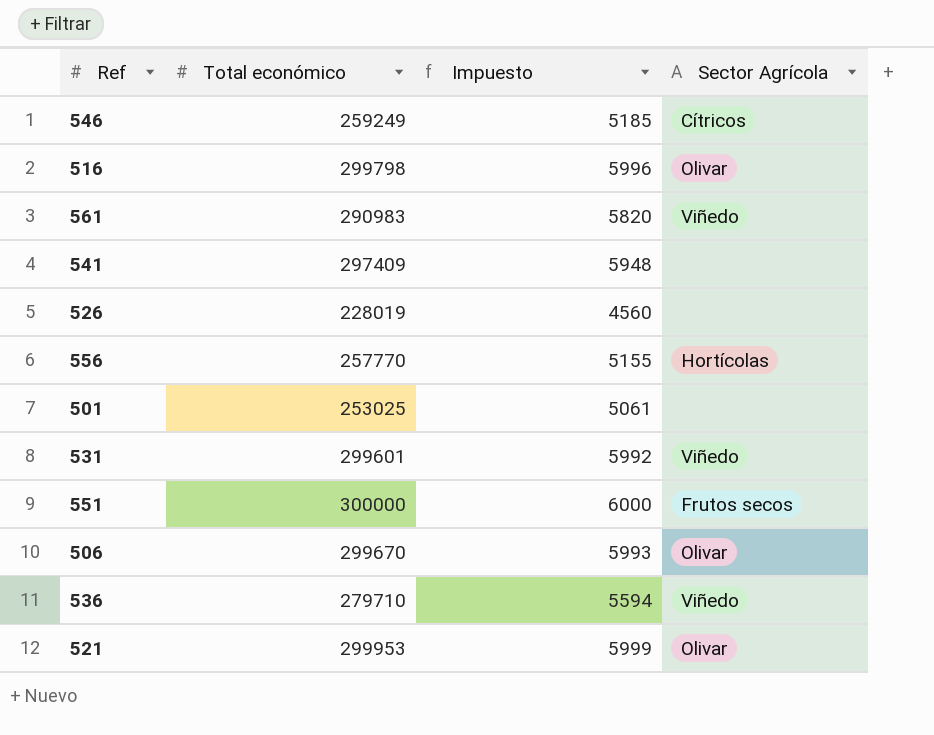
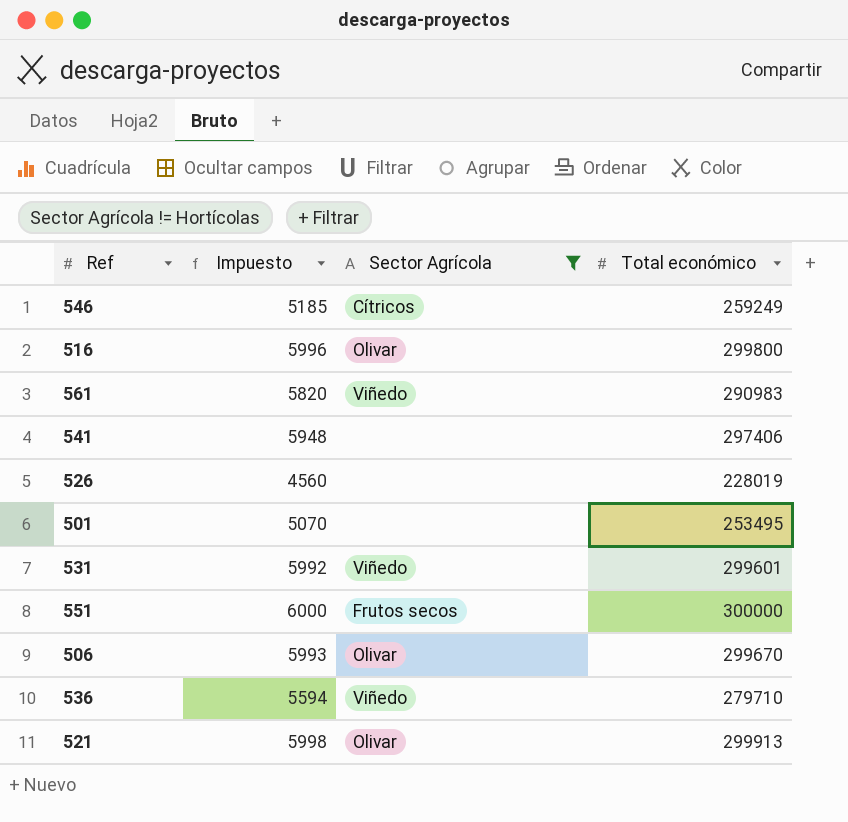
filter: none -> Sector Agrícola != Hortícolas
column Total económico | position: 2 -> 4
516 | Total económico: 299798 -> 299800
541 | Total económico: 297409 -> 297406
501 | Impuesto: 5061 -> 5070
501 | Total económico: 253025 -> 253495
521 | Impuesto: 5999 -> 5998
521 | Total económico: 299953 -> 299913

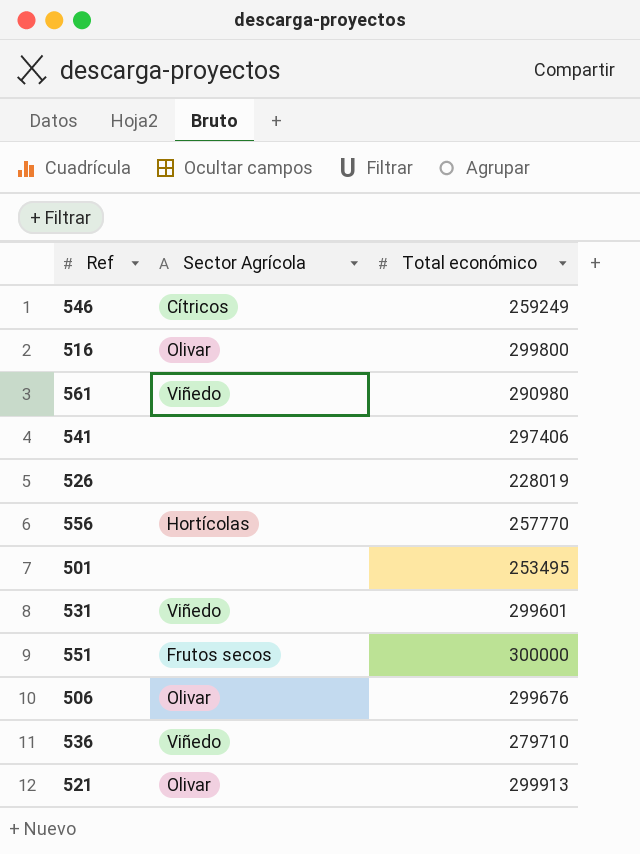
filter: Sector Agrícola != Hortícolas -> none
column Impuesto | formula: [Total económico] * 0,02 -> none
561 | Total económico: 290983 -> 290980
506 | Total económico: 299670 -> 299676

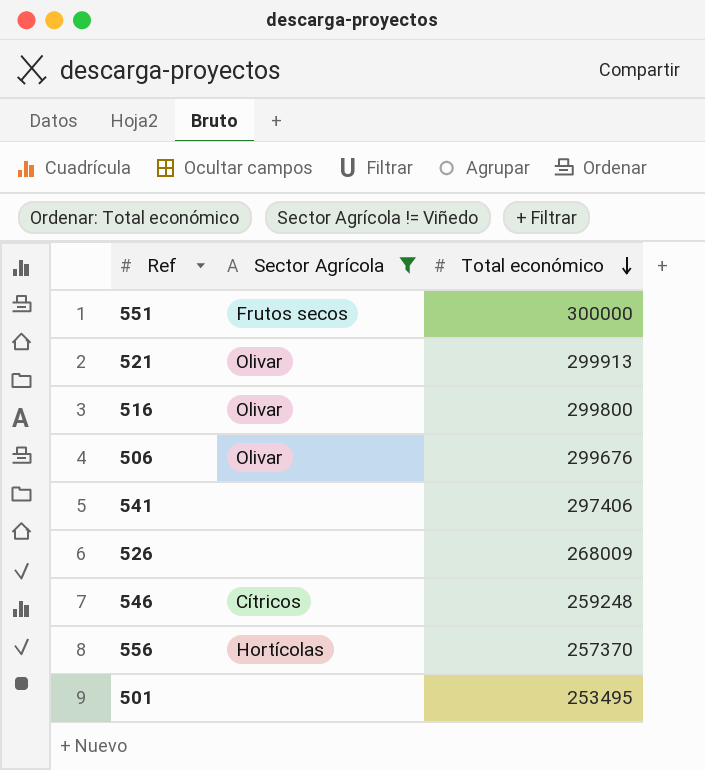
filter: none -> Sector Agrícola != Viñedo
row order: none -> Total económico descending
526 | Total económico: 228019 -> 268009
546 | Total económico: 259249 -> 259248
556 | Total económico: 257770 -> 257370

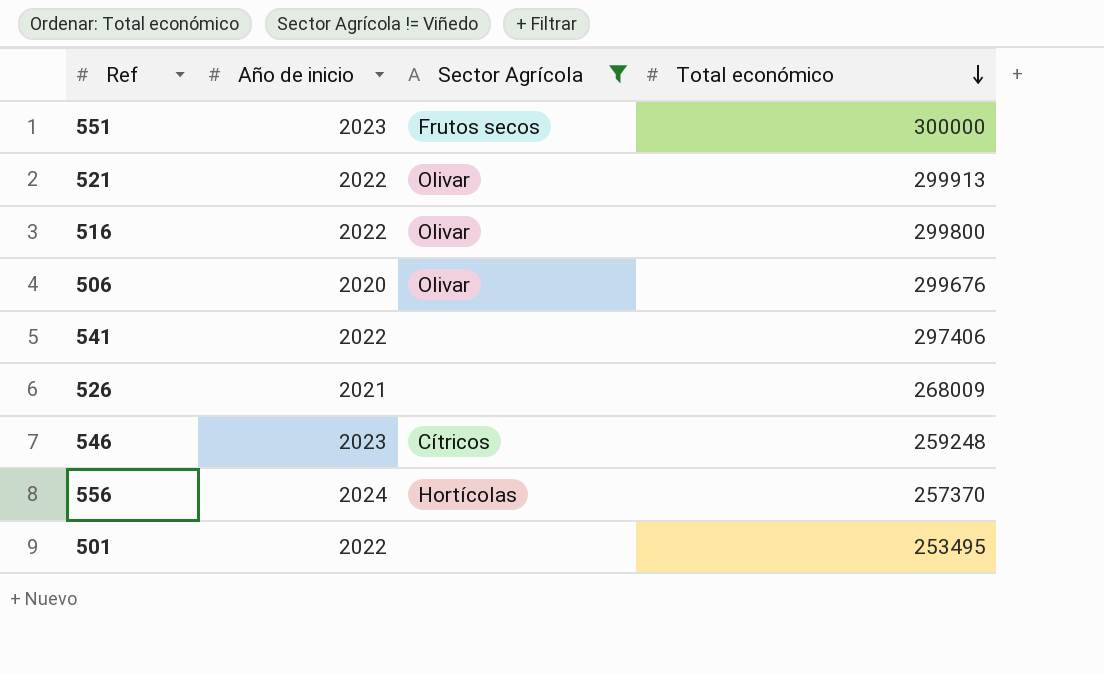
column Año de inicio | position: none -> 2

